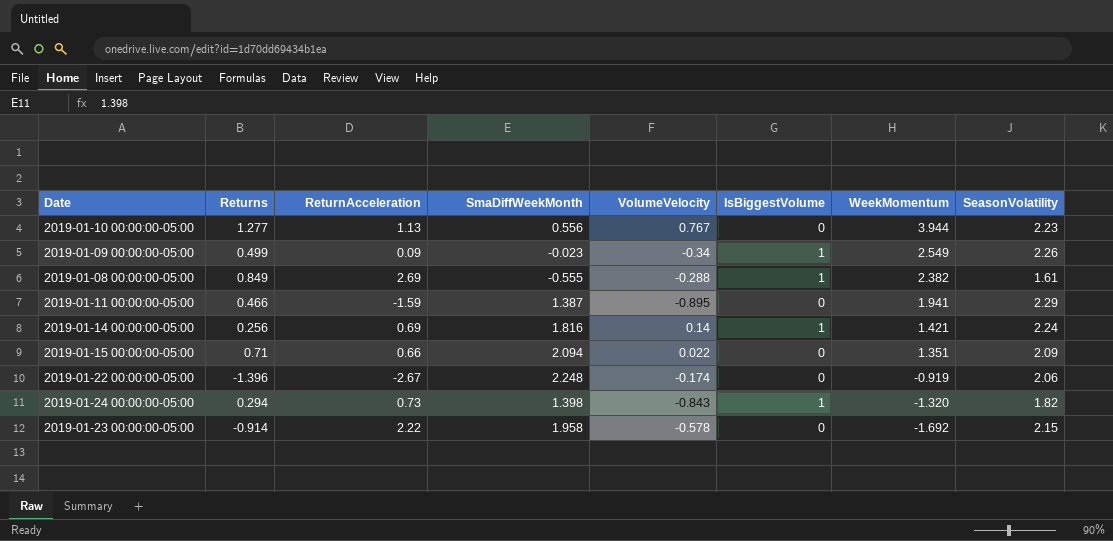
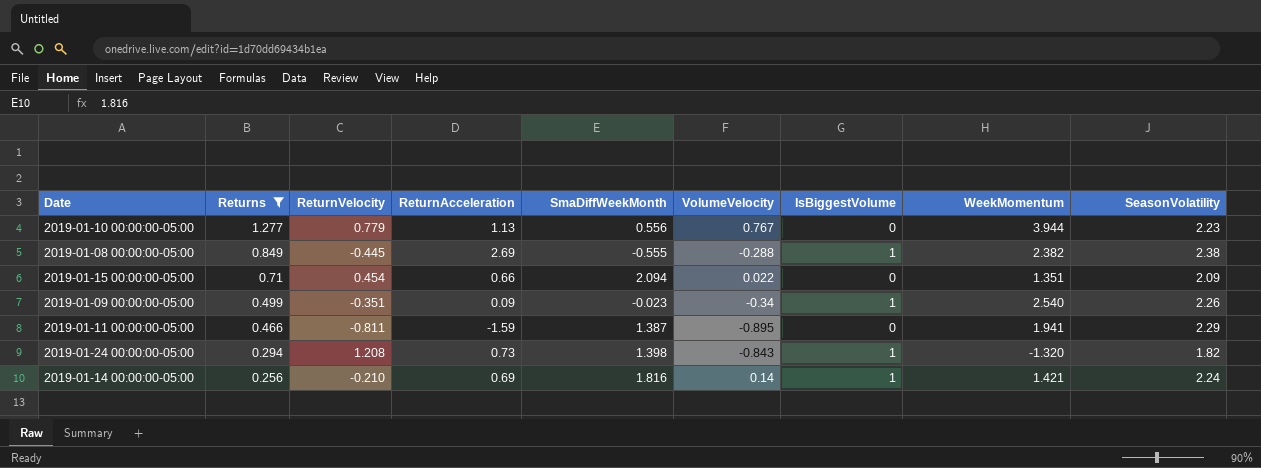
filter: none -> Returns >= 0.256
row order: WeekMomentum descending -> Returns descending
column ReturnVelocity | position: none -> 3
2019-01-08 00:00:00-05:00 | SeasonVolatility: 1.61 -> 2.38
2019-01-09 00:00:00-05:00 | WeekMomentum: 2.549 -> 2.540

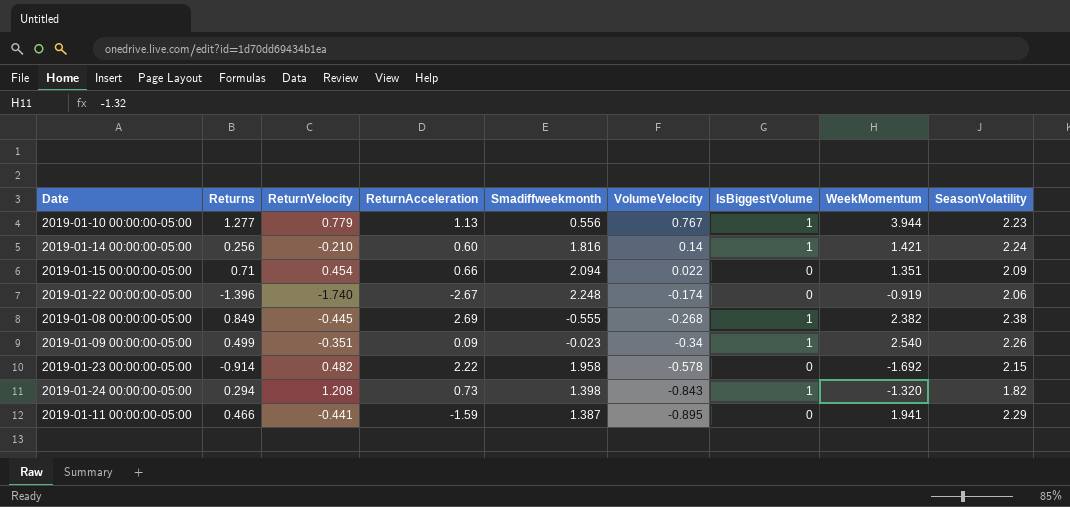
filter: Returns >= 0.256 -> none
row order: Returns descending -> VolumeVelocity descending
column name: SmaDiffWeekMonth -> Smadiffweekmonth
2019-01-10 00:00:00-05:00 | IsBiggestVolume: 0 -> 1
2019-01-14 00:00:00-05:00 | ReturnAcceleration: 0.69 -> 0.60
2019-01-08 00:00:00-05:00 | VolumeVelocity: -0.288 -> -0.268
2019-01-11 00:00:00-05:00 | ReturnVelocity: -0.811 -> -0.441

